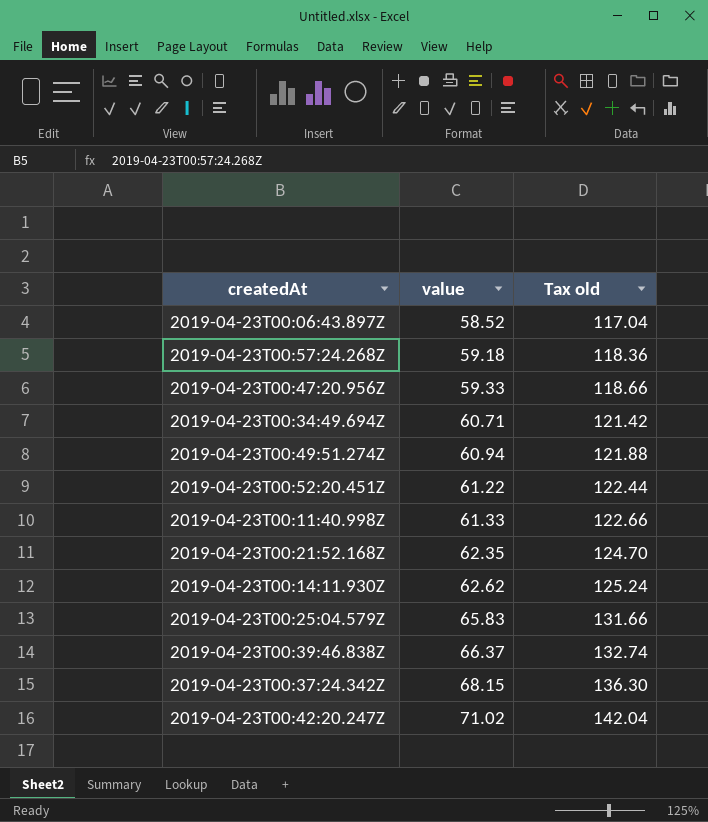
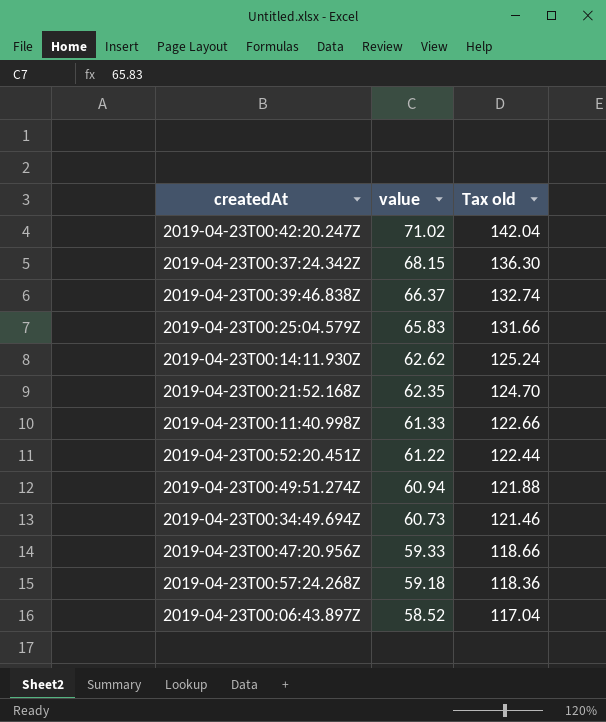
row order: value ascending -> value descending
2019-04-23T00:34:49.694Z | value: 60.71 -> 60.73
2019-04-23T00:34:49.694Z | Tax old: 121.42 -> 121.46

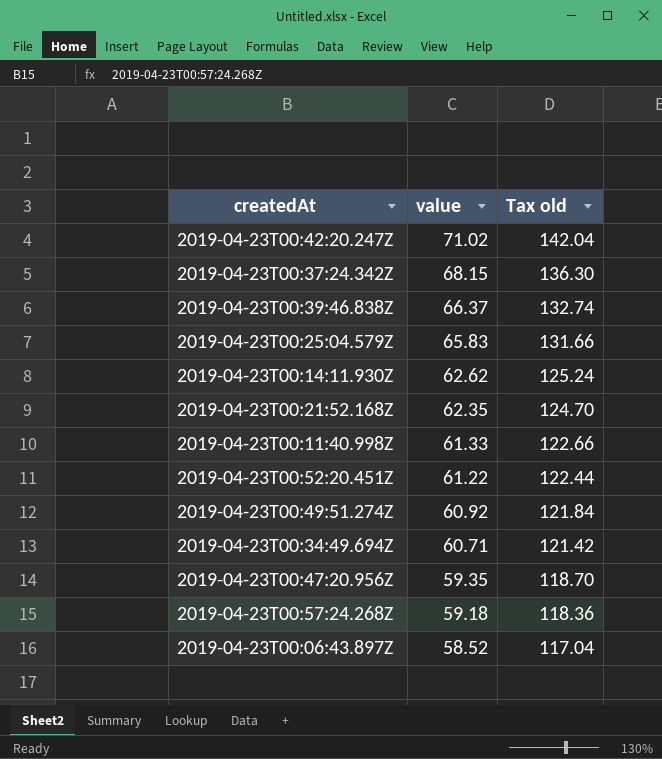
2019-04-23T00:49:51.274Z | value: 60.94 -> 60.92
2019-04-23T00:49:51.274Z | Tax old: 121.88 -> 121.84
2019-04-23T00:34:49.694Z | value: 60.73 -> 60.71
2019-04-23T00:34:49.694Z | Tax old: 121.46 -> 121.42
2019-04-23T00:47:20.956Z | value: 59.33 -> 59.35
2019-04-23T00:47:20.956Z | Tax old: 118.66 -> 118.70

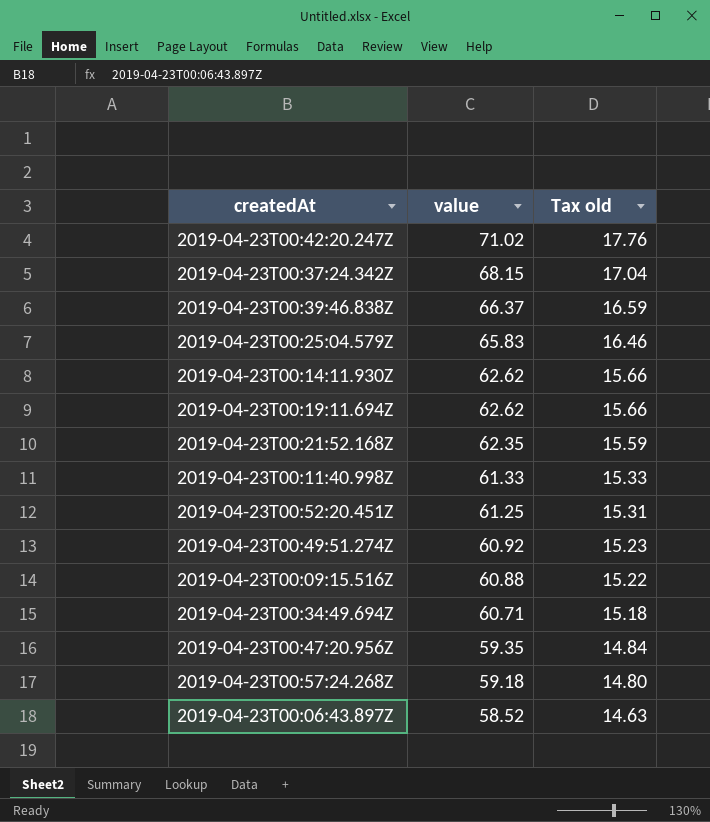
column Tax old | formula: [value] * 2 -> [value] * 0.25
row 2019-04-23T00:19:11.694Z: none -> 62.62 | 15.66
2019-04-23T00:52:20.451Z | value: 61.22 -> 61.25
row 2019-04-23T00:09:15.516Z: none -> 60.88 | 15.22

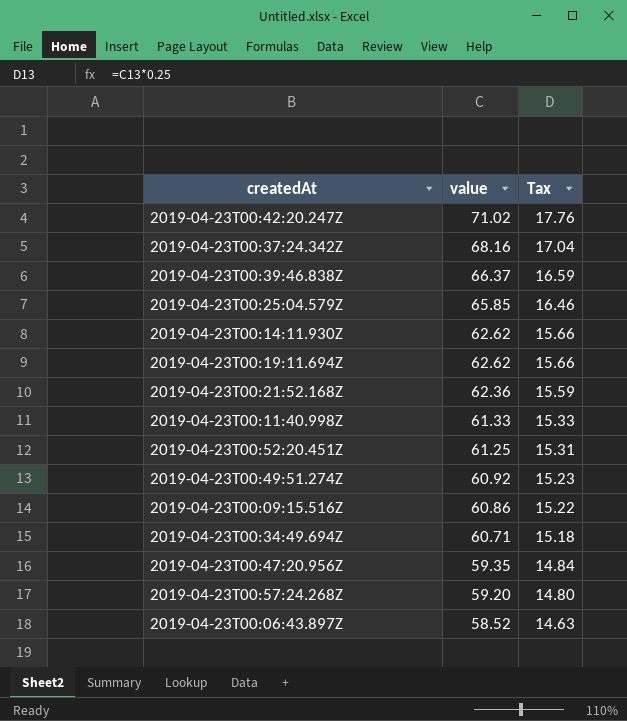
column name: Tax old -> Tax
2019-04-23T00:37:24.342Z | value: 68.15 -> 68.16
2019-04-23T00:25:04.579Z | value: 65.83 -> 65.85
2019-04-23T00:21:52.168Z | value: 62.35 -> 62.36
2019-04-23T00:09:15.516Z | value: 60.88 -> 60.86
2019-04-23T00:57:24.268Z | value: 59.18 -> 59.20

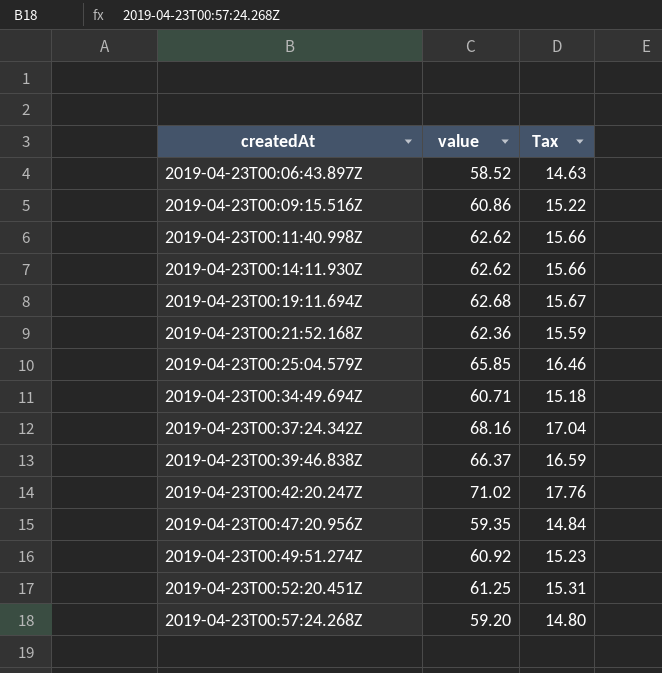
row order: value descending -> createdAt ascending
2019-04-23T00:11:40.998Z | value: 61.33 -> 62.62
2019-04-23T00:11:40.998Z | Tax: 15.33 -> 15.66
2019-04-23T00:19:11.694Z | value: 62.62 -> 62.68
2019-04-23T00:19:11.694Z | Tax: 15.66 -> 15.67

